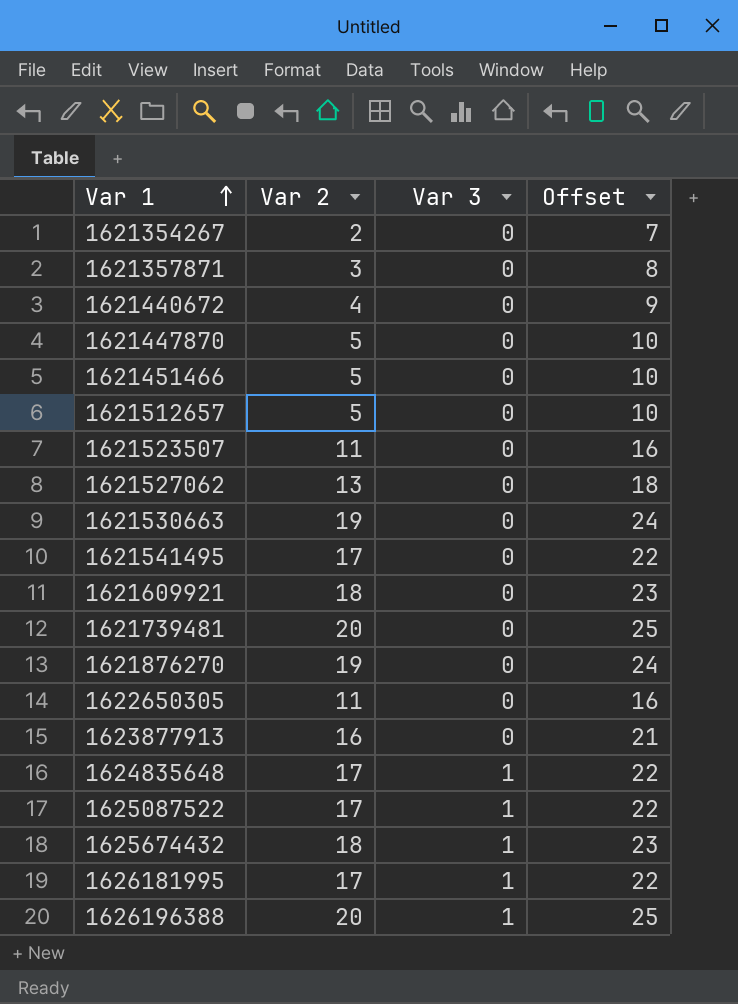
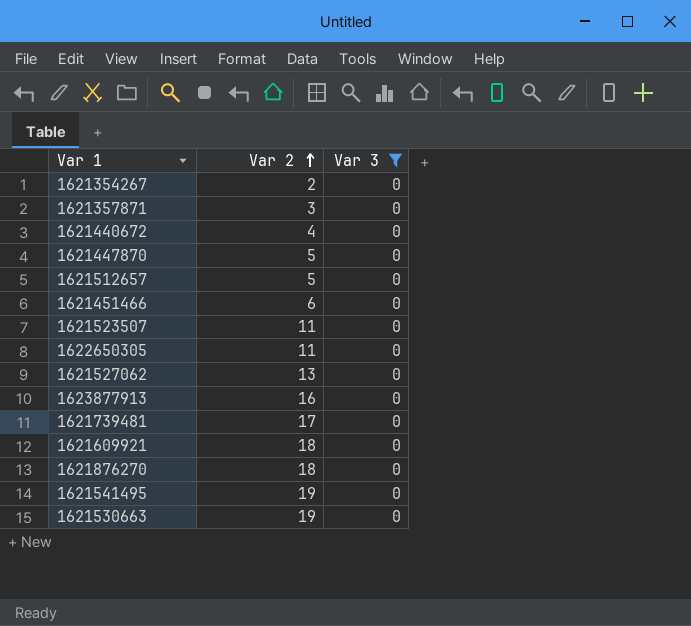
filter: none -> Var 3 = 0
row order: Var 1 ascending -> Var 2 ascending
column Offset | formula: [Var 2] + 5 -> none
1621451466 | Var 2: 5 -> 6
1621739481 | Var 2: 20 -> 17
1621876270 | Var 2: 19 -> 18
1621541495 | Var 2: 17 -> 19

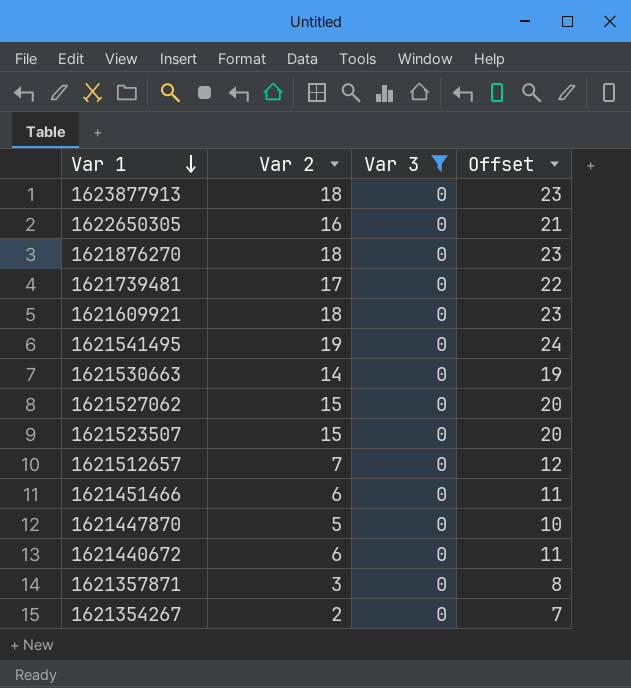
row order: Var 2 ascending -> Var 1 descending
column Offset | formula: none -> [Var 2] + 5
1623877913 | Var 2: 16 -> 18
1622650305 | Var 2: 11 -> 16
1621530663 | Var 2: 19 -> 14
1621527062 | Var 2: 13 -> 15
1621523507 | Var 2: 11 -> 15
1621512657 | Var 2: 5 -> 7
1621440672 | Var 2: 4 -> 6

